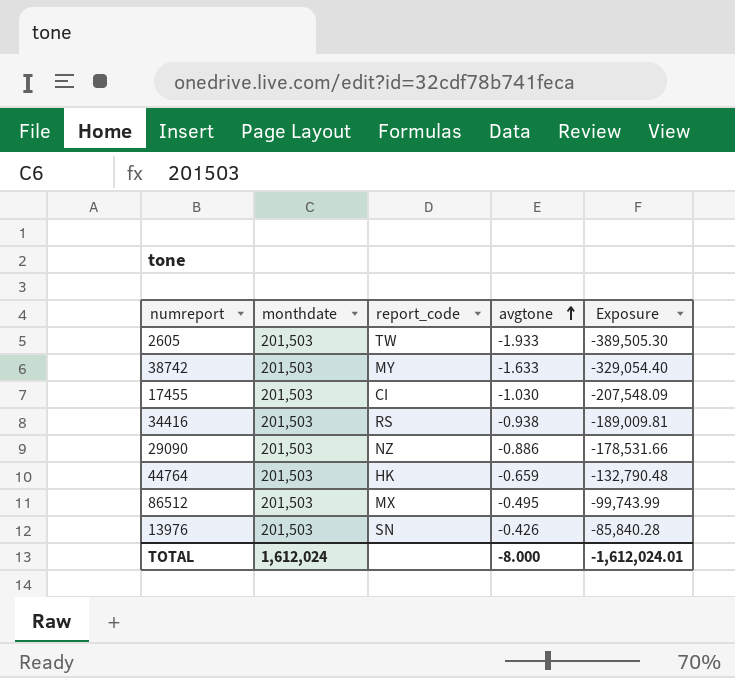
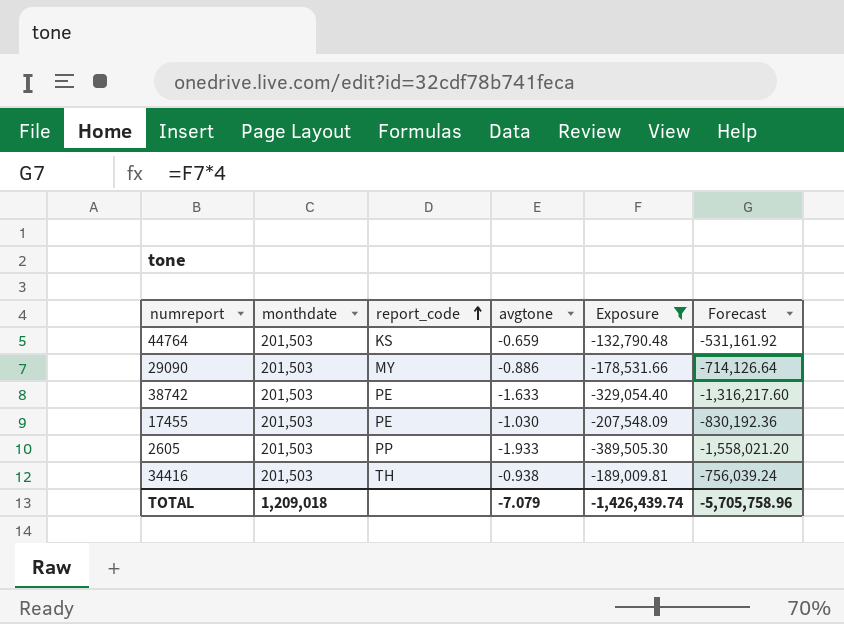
filter: none -> Exposure <= -132,790.48
row order: avgtone ascending -> report_code ascending
column Forecast | formula: none -> [Exposure] * 4
44764 | report_code: HK -> KS
29090 | report_code: NZ -> MY
38742 | report_code: MY -> PE
17455 | report_code: CI -> PE
2605 | report_code: TW -> PP
34416 | report_code: RS -> TH
TOTAL | monthdate: 1,612,024 -> 1,209,018
TOTAL | avgtone: -8.000 -> -7.079
TOTAL | Exposure: -1,612,024.01 -> -1,426,439.74

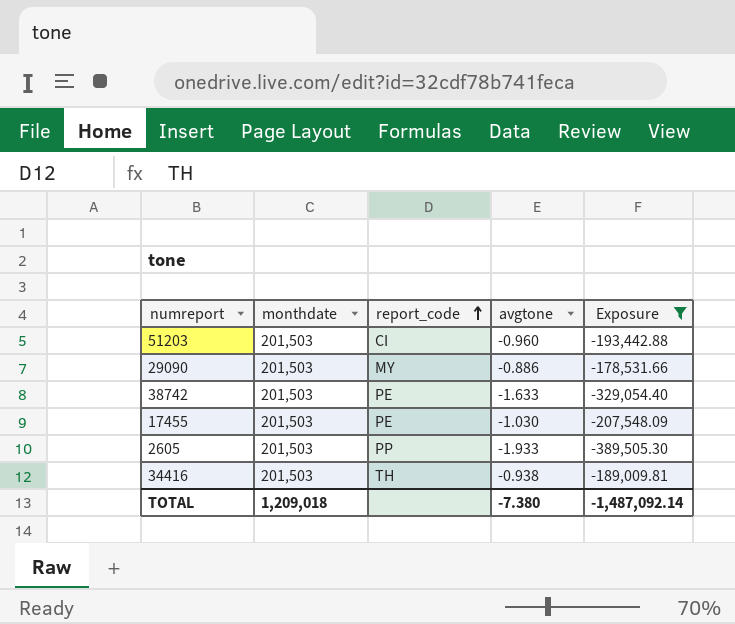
column Forecast | formula: [Exposure] * 4 -> none
row 44764: 201,503 | KS | -0.659 | -132,790.48 | -531,161.92 -> none
row 51203: none -> 201,503 | CI | -0.960 | -193,442.88
TOTAL | avgtone: -7.079 -> -7.380
TOTAL | Exposure: -1,426,439.74 -> -1,487,092.14

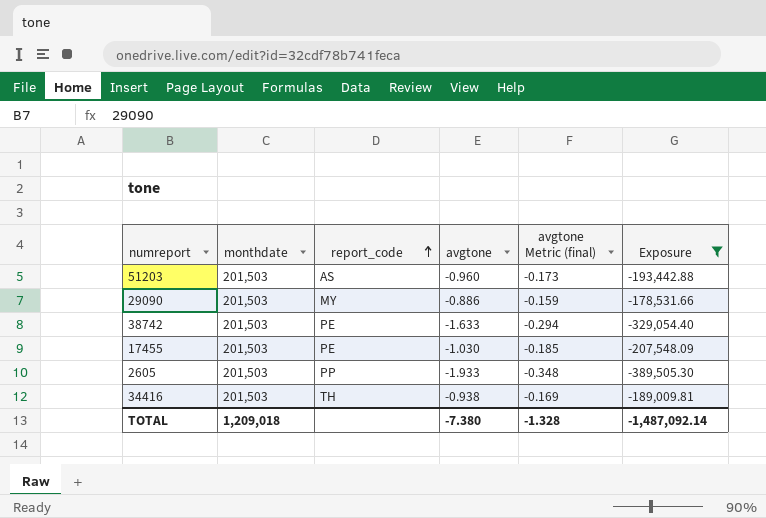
column avgtone Metric (final) | formula: none -> [avgtone] * 0.18
51203 | report_code: CI -> AS

